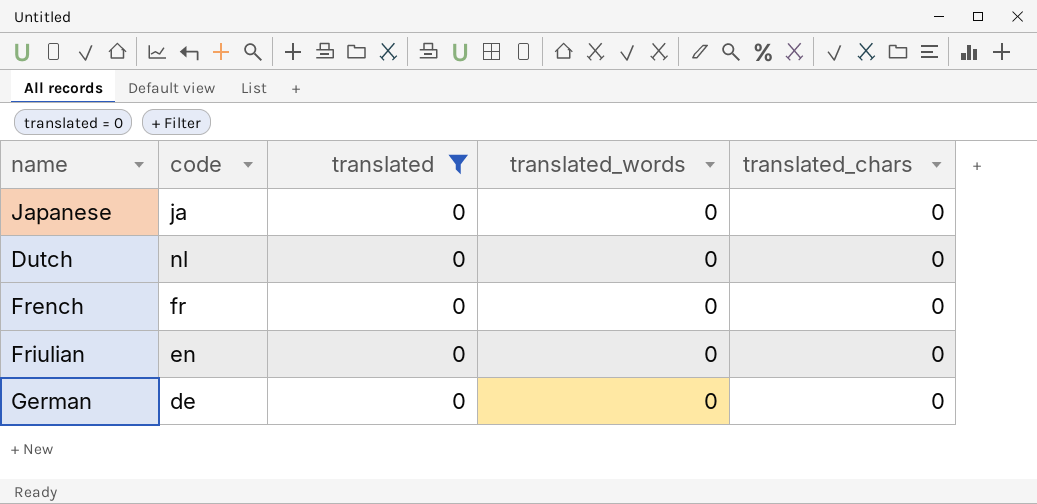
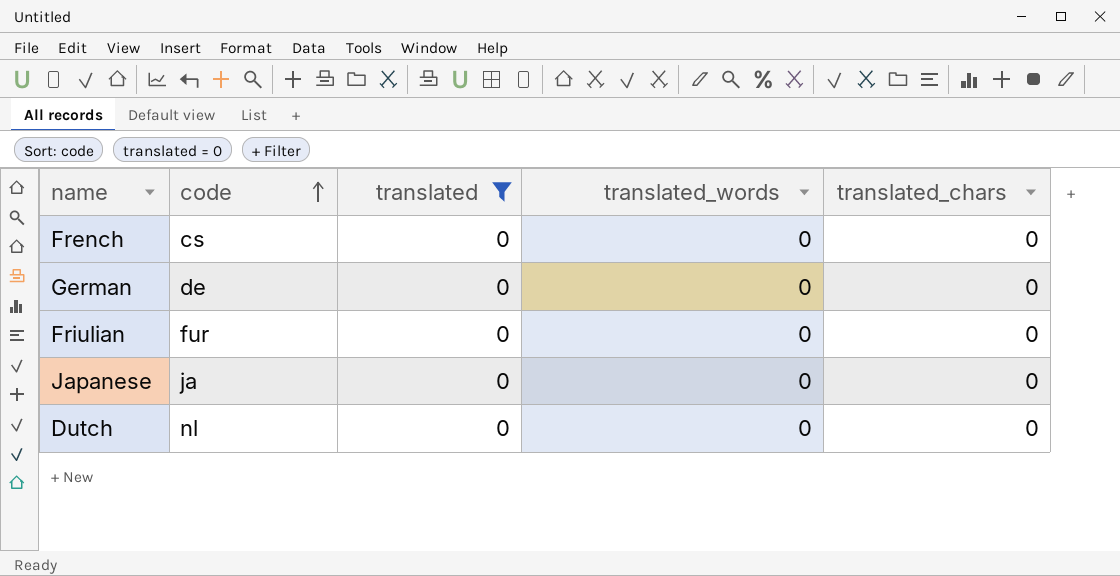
row order: none -> code ascending
French | code: fr -> cs
Friulian | code: en -> fur

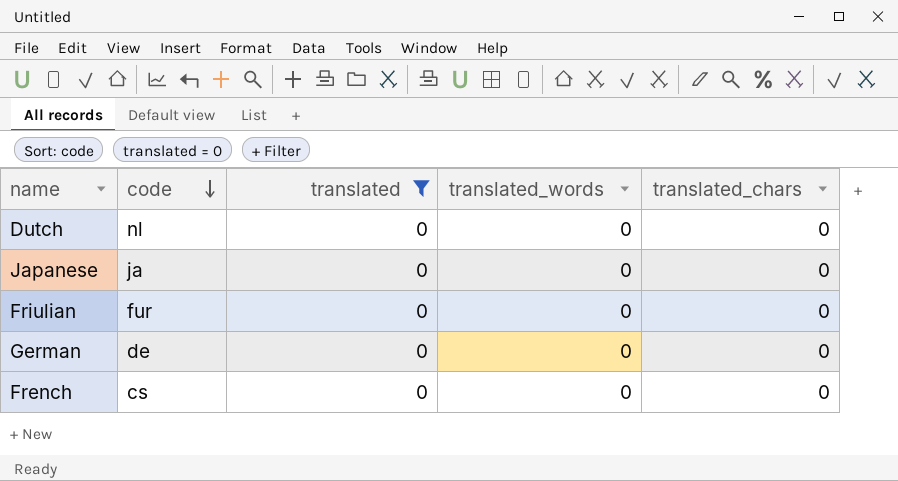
row order: code ascending -> code descending

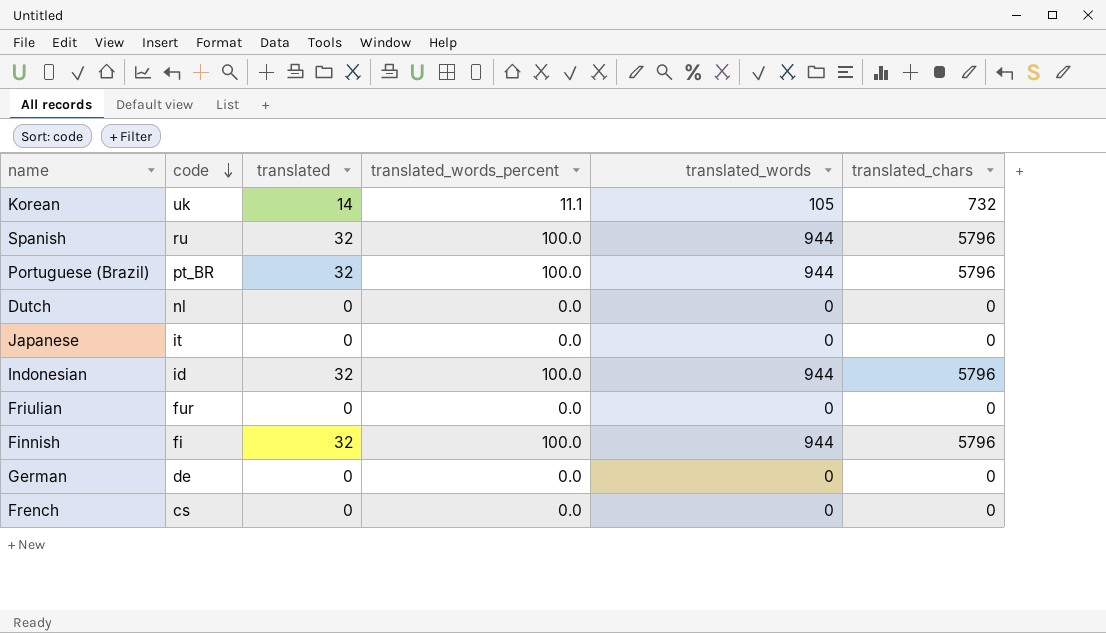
filter: translated = 0 -> none
column translated_words_percent | position: none -> 4
Japanese | code: ja -> it

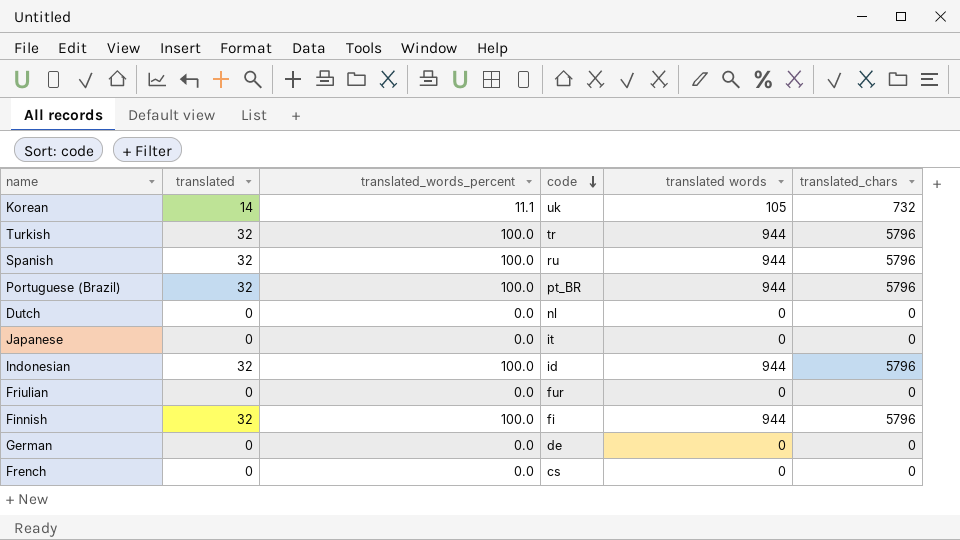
column code | position: 2 -> 4
column name: translated_words -> translated words
row Turkish: none -> 32 | 100.0 | tr | 944 | 5796

